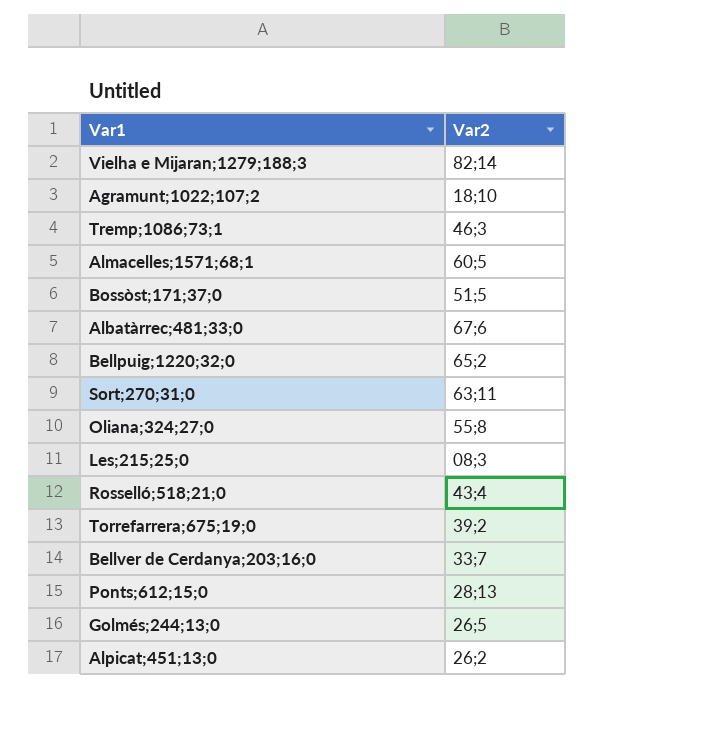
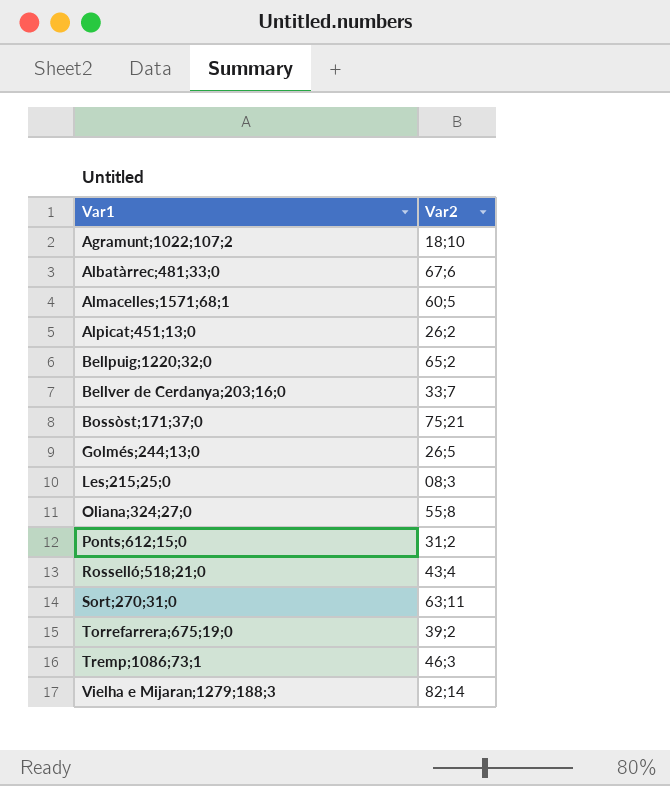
row order: none -> Var1 ascending
Bossòst;171;37;0 | Var2: 51;5 -> 75;21
Ponts;612;15;0 | Var2: 28;13 -> 31;2

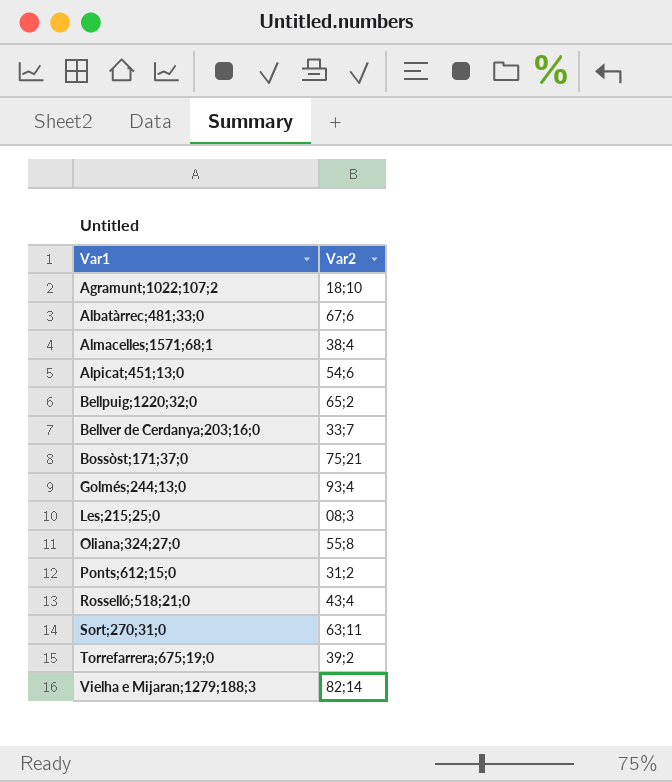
row Tremp;1086;73;1: 46;3 -> none
Almacelles;1571;68;1 | Var2: 60;5 -> 38;4
Alpicat;451;13;0 | Var2: 26;2 -> 54;6
Golmés;244;13;0 | Var2: 26;5 -> 93;4

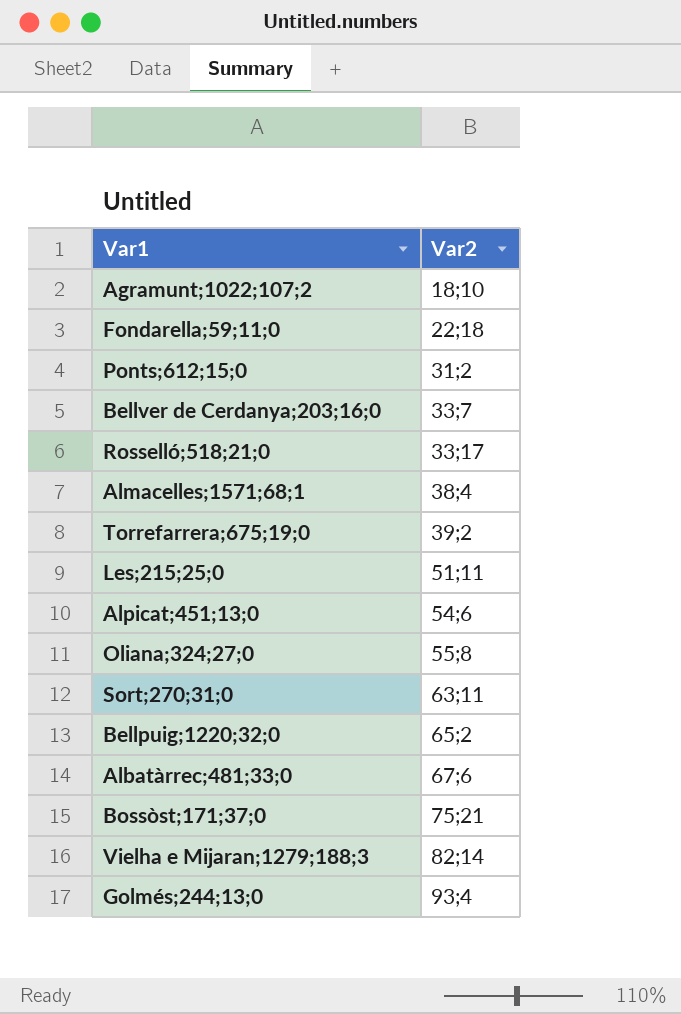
row order: Var1 ascending -> Var2 ascending
row Fondarella;59;11;0: none -> 22;18
Rosselló;518;21;0 | Var2: 43;4 -> 33;17
Les;215;25;0 | Var2: 08;3 -> 51;11

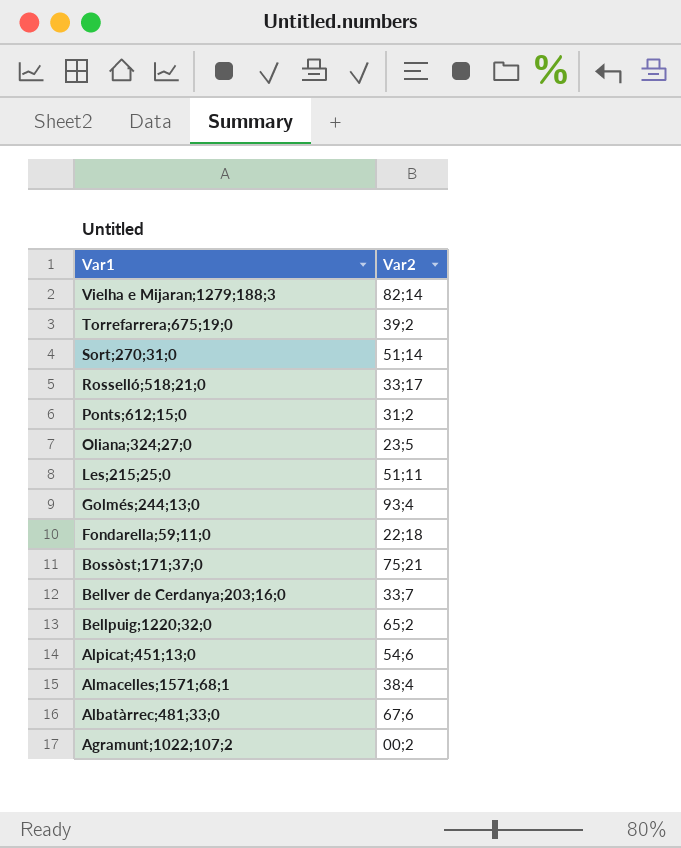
row order: Var2 ascending -> Var1 descending
Sort;270;31;0 | Var2: 63;11 -> 51;14
Oliana;324;27;0 | Var2: 55;8 -> 23;5
Agramunt;1022;107;2 | Var2: 18;10 -> 00;2

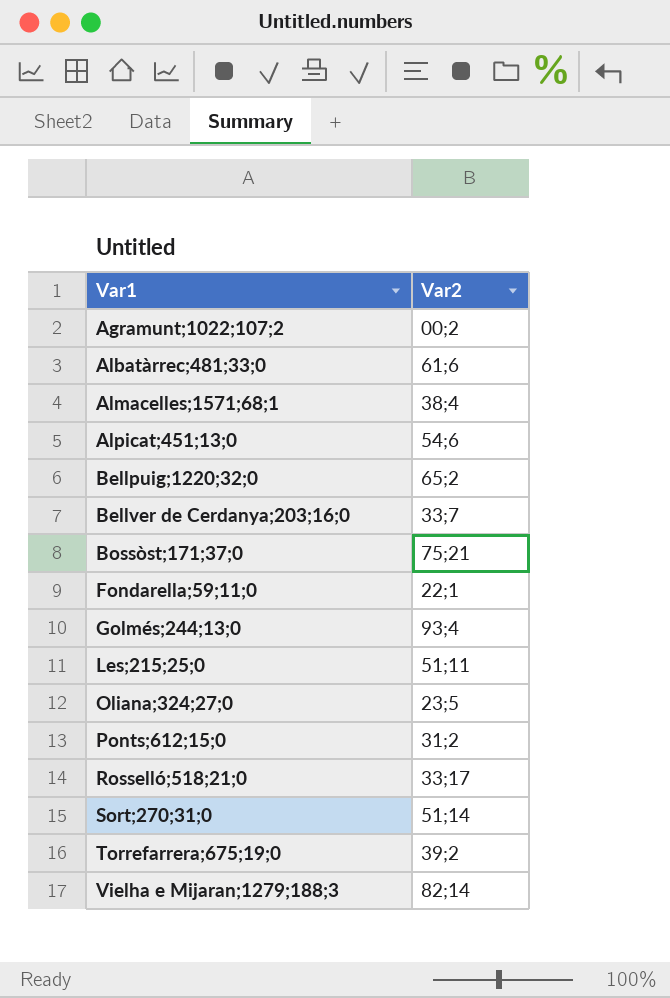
row order: Var1 descending -> Var1 ascending
Albatàrrec;481;33;0 | Var2: 67;6 -> 61;6
Fondarella;59;11;0 | Var2: 22;18 -> 22;1

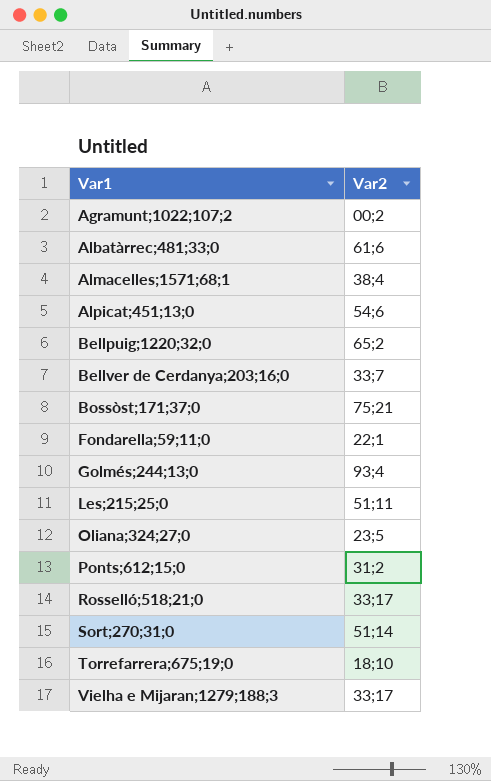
Torrefarrera;675;19;0 | Var2: 39;2 -> 18;10
Vielha e Mijaran;1279;188;3 | Var2: 82;14 -> 33;17

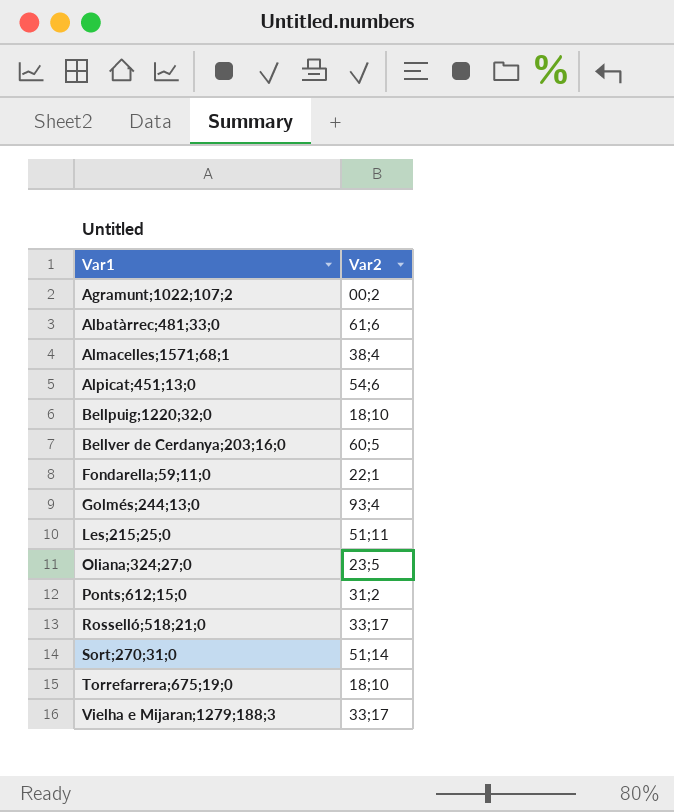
row Bossòst;171;37;0: 75;21 -> none
Bellpuig;1220;32;0 | Var2: 65;2 -> 18;10
Bellver de Cerdanya;203;16;0 | Var2: 33;7 -> 60;5

